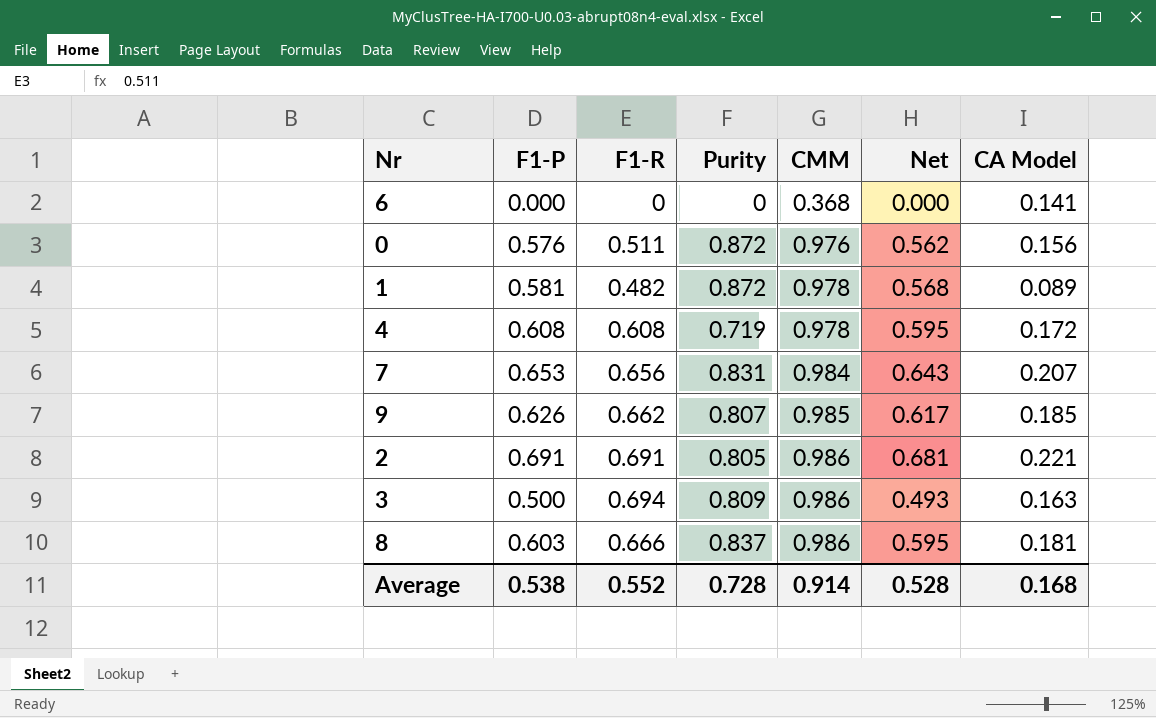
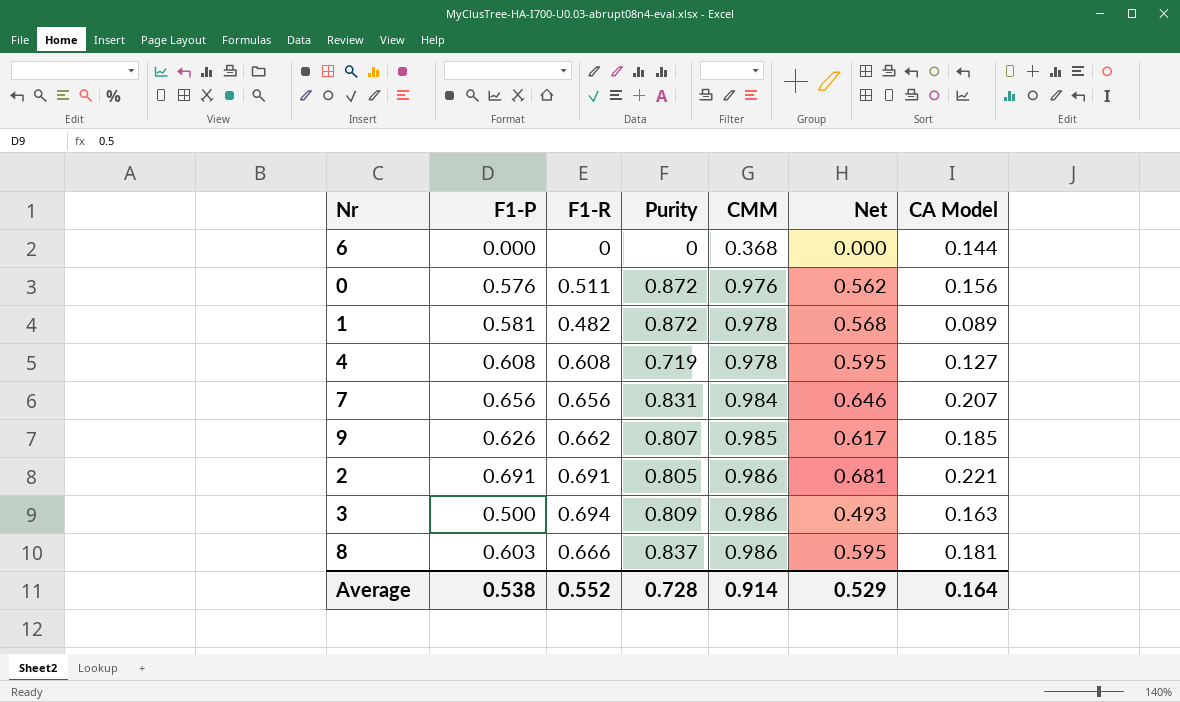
6 | CA Model: 0.141 -> 0.144
4 | CA Model: 0.172 -> 0.127
7 | F1-P: 0.653 -> 0.656
7 | Net: 0.643 -> 0.646
Average | Net: 0.528 -> 0.529
Average | CA Model: 0.168 -> 0.164

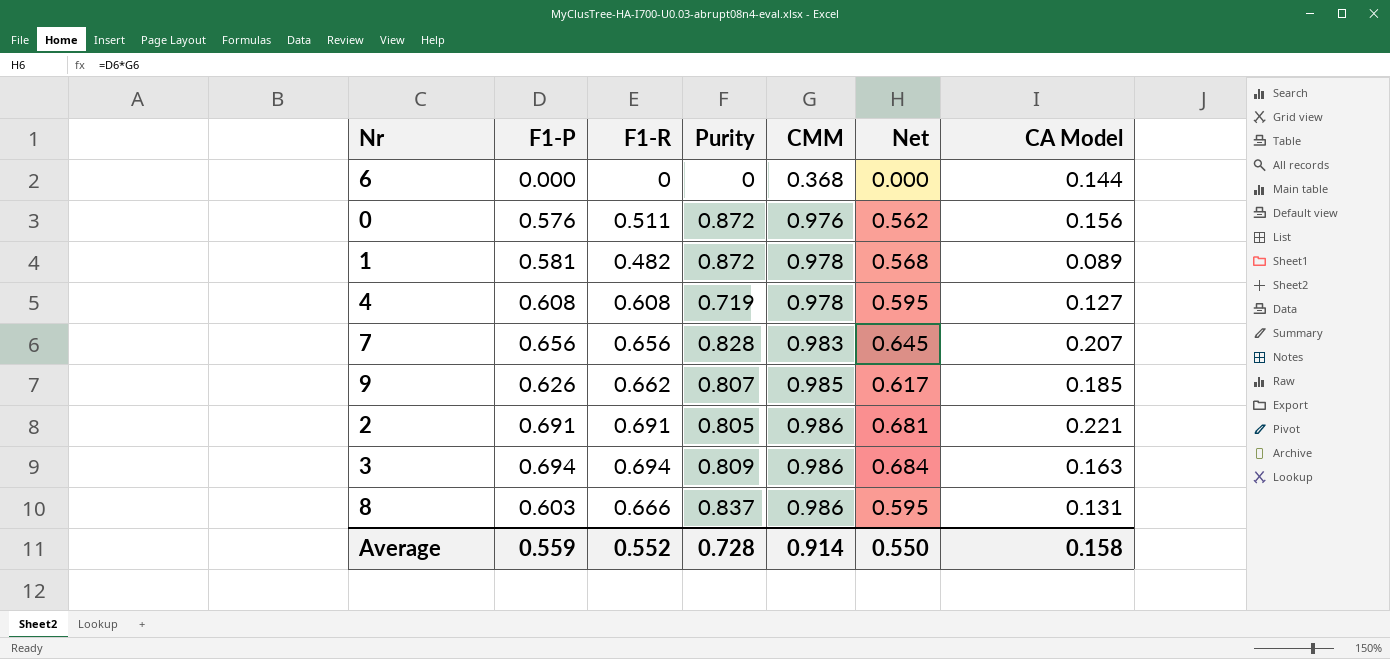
7 | Purity: 0.831 -> 0.828
7 | CMM: 0.984 -> 0.983
7 | Net: 0.646 -> 0.645
3 | F1-P: 0.500 -> 0.694
3 | Net: 0.493 -> 0.684
8 | CA Model: 0.181 -> 0.131
Average | F1-P: 0.538 -> 0.559
Average | Net: 0.529 -> 0.550
Average | CA Model: 0.164 -> 0.158

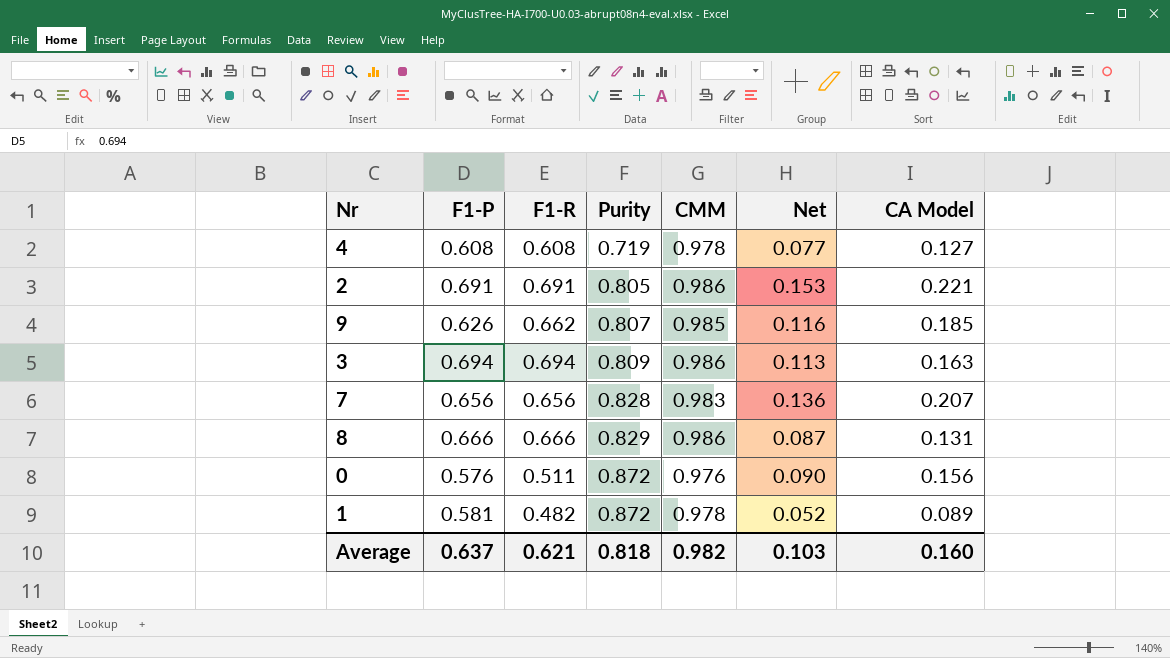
row order: CMM ascending -> Purity ascending
column Net | formula: [F1-P] * [CMM] -> [F1-P] * [CA Model]
row 6: 0.000 | 0 | 0 | 0.368 | 0.000 | 0.144 -> none
8 | F1-P: 0.603 -> 0.666
8 | Purity: 0.837 -> 0.829
Average | F1-P: 0.559 -> 0.637
Average | F1-R: 0.552 -> 0.621
Average | Purity: 0.728 -> 0.818
Average | CMM: 0.914 -> 0.982
Average | Net: 0.550 -> 0.103
Average | CA Model: 0.158 -> 0.160

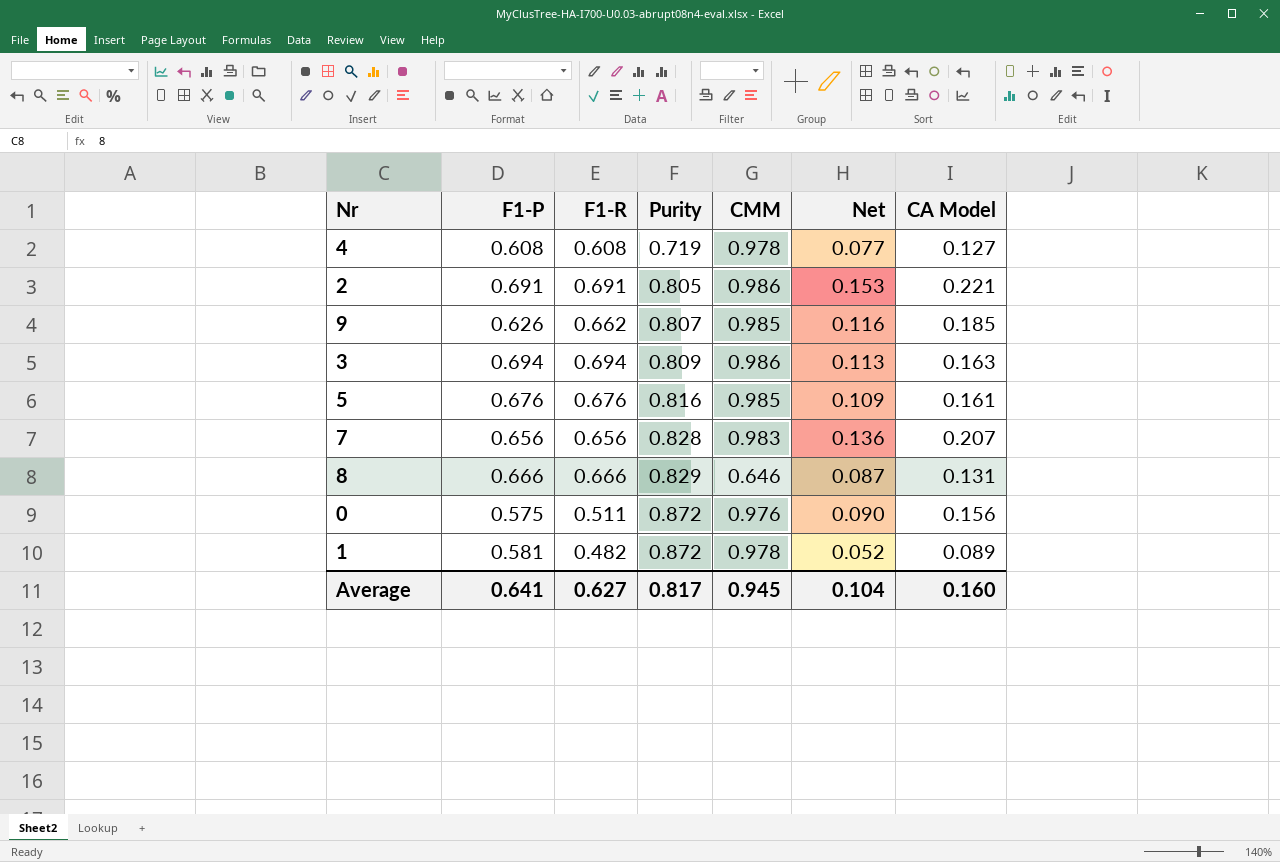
row 5: none -> 0.676 | 0.676 | 0.816 | 0.985 | 0.109 | 0.161
8 | CMM: 0.986 -> 0.646
0 | F1-P: 0.576 -> 0.575
Average | F1-P: 0.637 -> 0.641
Average | F1-R: 0.621 -> 0.627
Average | Purity: 0.818 -> 0.817
Average | CMM: 0.982 -> 0.945
Average | Net: 0.103 -> 0.104

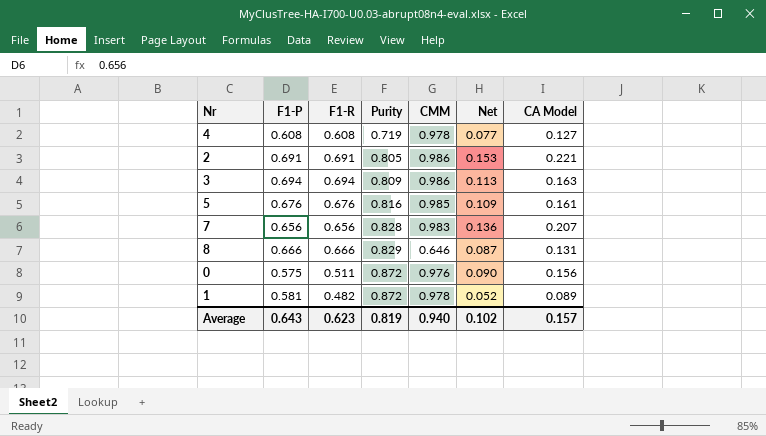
row 9: 0.626 | 0.662 | 0.807 | 0.985 | 0.116 | 0.185 -> none
Average | F1-P: 0.641 -> 0.643
Average | F1-R: 0.627 -> 0.623
Average | Purity: 0.817 -> 0.819
Average | CMM: 0.945 -> 0.940
Average | Net: 0.104 -> 0.102
Average | CA Model: 0.160 -> 0.157

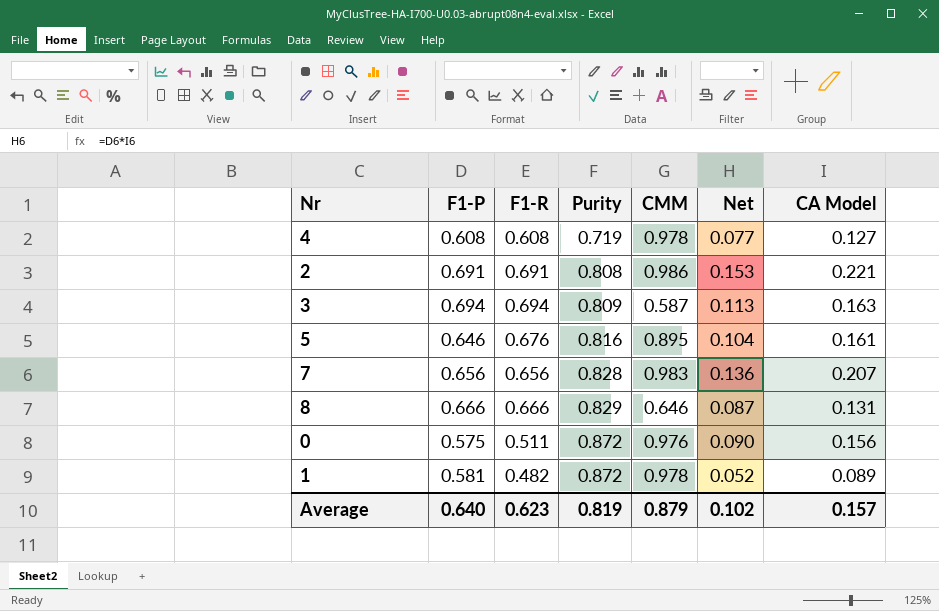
2 | Purity: 0.805 -> 0.808
3 | CMM: 0.986 -> 0.587
5 | F1-P: 0.676 -> 0.646
5 | CMM: 0.985 -> 0.895
5 | Net: 0.109 -> 0.104
Average | F1-P: 0.643 -> 0.640
Average | CMM: 0.940 -> 0.879

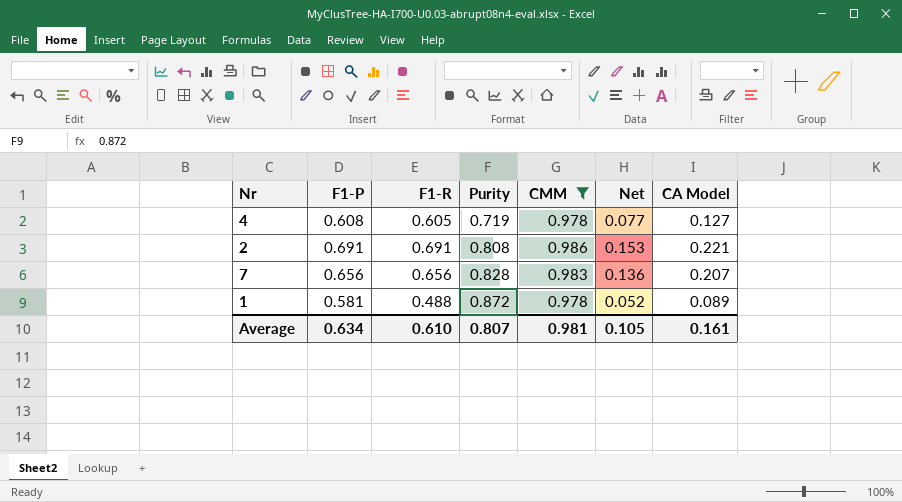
filter: none -> CMM >= 0.978
4 | F1-R: 0.608 -> 0.605
1 | F1-R: 0.482 -> 0.488
Average | F1-P: 0.640 -> 0.634
Average | F1-R: 0.623 -> 0.610
Average | Purity: 0.819 -> 0.807
Average | CMM: 0.879 -> 0.981
Average | Net: 0.102 -> 0.105
Average | CA Model: 0.157 -> 0.161

